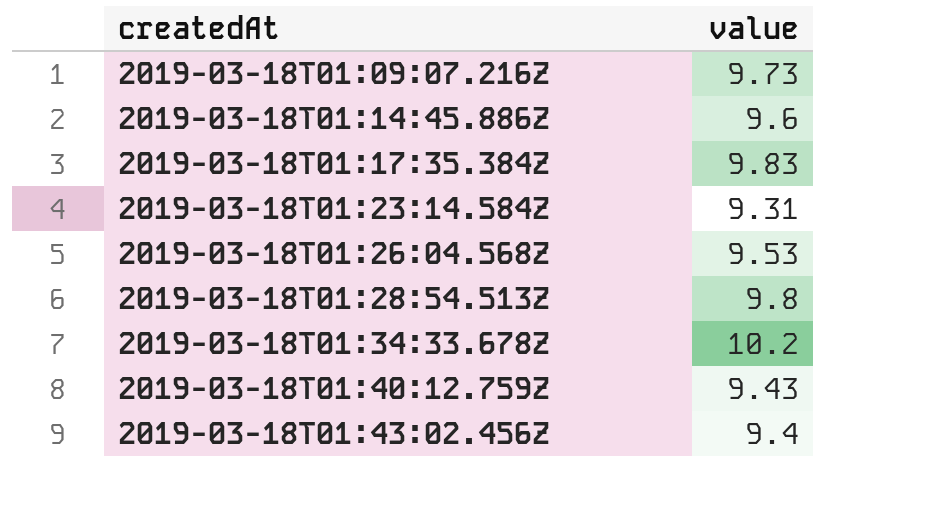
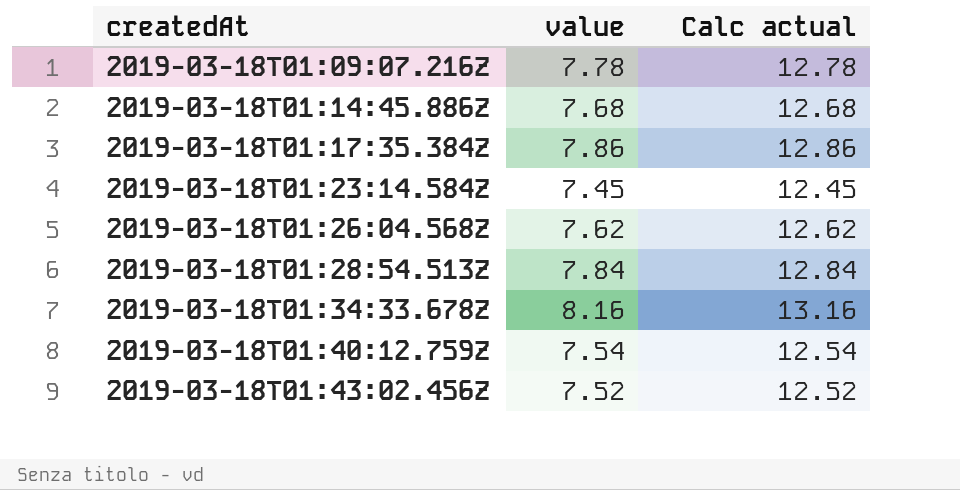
column Calc actual | formula: none -> [value] + 5
2019-03-18T01:09:07.216Z | value: 9.73 -> 7.78
2019-03-18T01:14:45.886Z | value: 9.6 -> 7.68
2019-03-18T01:17:35.384Z | value: 9.83 -> 7.86
2019-03-18T01:23:14.584Z | value: 9.31 -> 7.45
2019-03-18T01:26:04.568Z | value: 9.53 -> 7.62
2019-03-18T01:28:54.513Z | value: 9.8 -> 7.84
2019-03-18T01:34:33.678Z | value: 10.2 -> 8.16
2019-03-18T01:40:12.759Z | value: 9.43 -> 7.54
2019-03-18T01:43:02.456Z | value: 9.4 -> 7.52

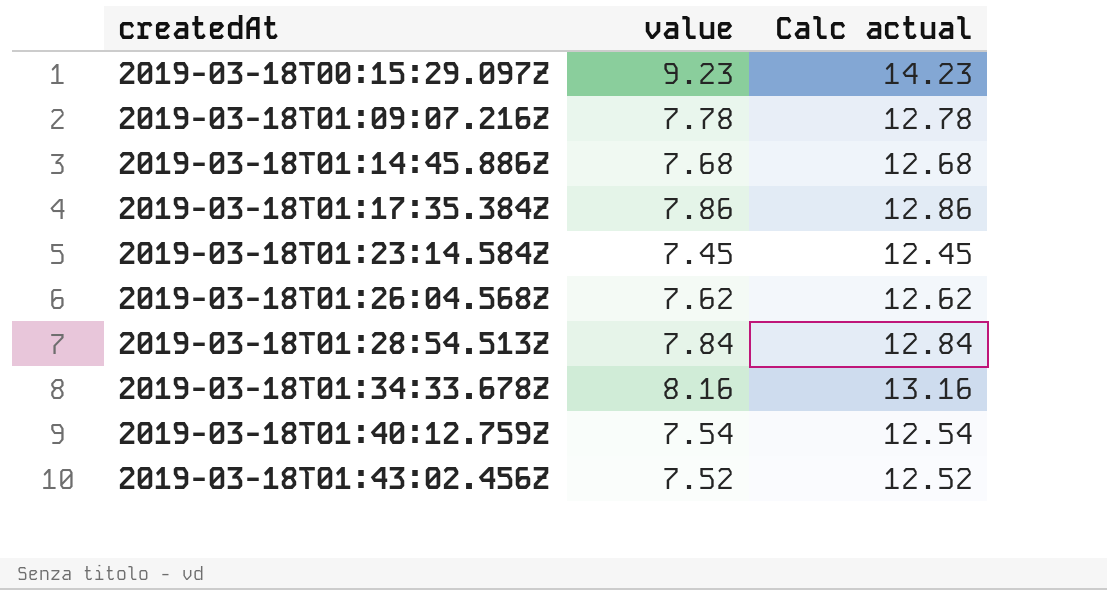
row 2019-03-18T00:15:29.097Z: none -> 9.23 | 14.23

